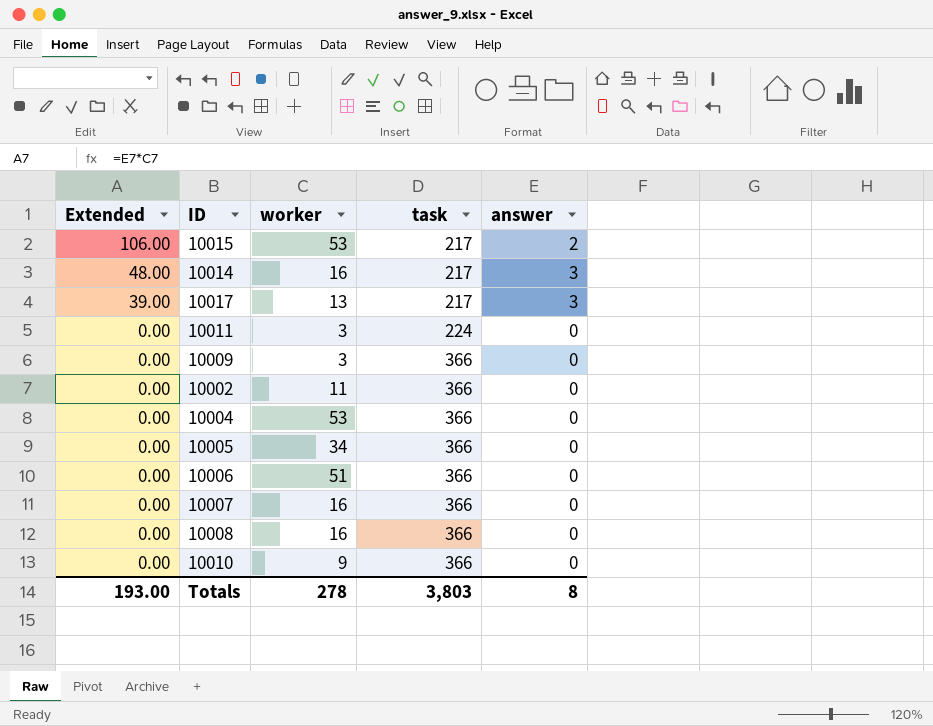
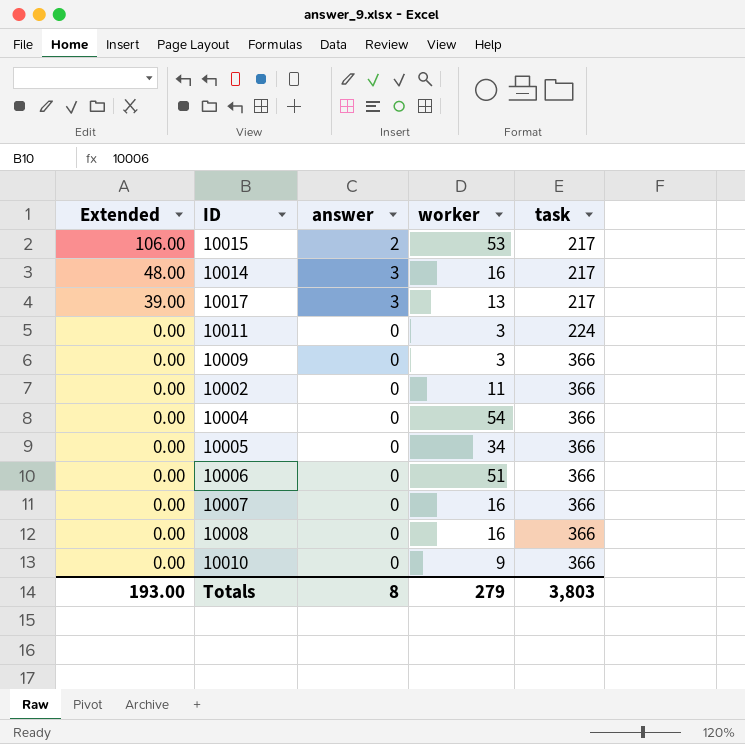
column answer | position: 5 -> 3
10004 | worker: 53 -> 54
Totals | worker: 278 -> 279

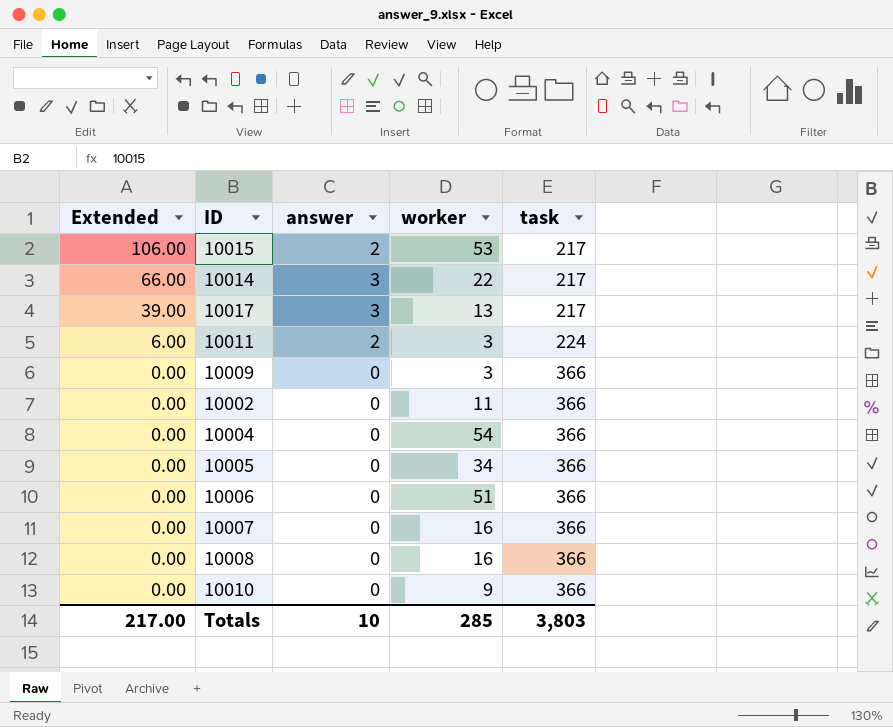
10014 | Extended: 48.00 -> 66.00
10014 | worker: 16 -> 22
10011 | Extended: 0.00 -> 6.00
10011 | answer: 0 -> 2
Totals | Extended: 193.00 -> 217.00
Totals | answer: 8 -> 10
Totals | worker: 279 -> 285

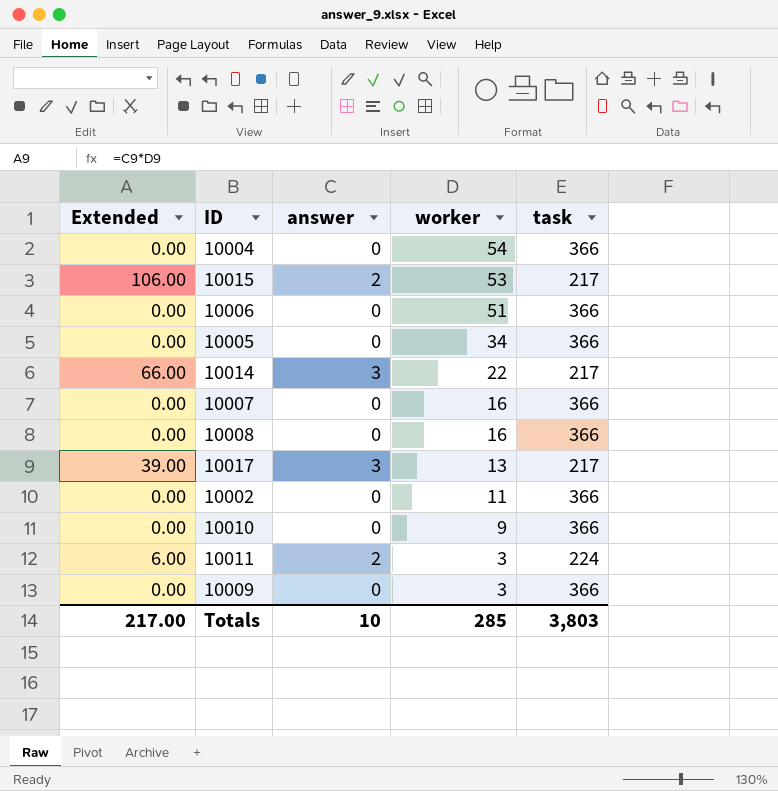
row order: Extended descending -> worker descending

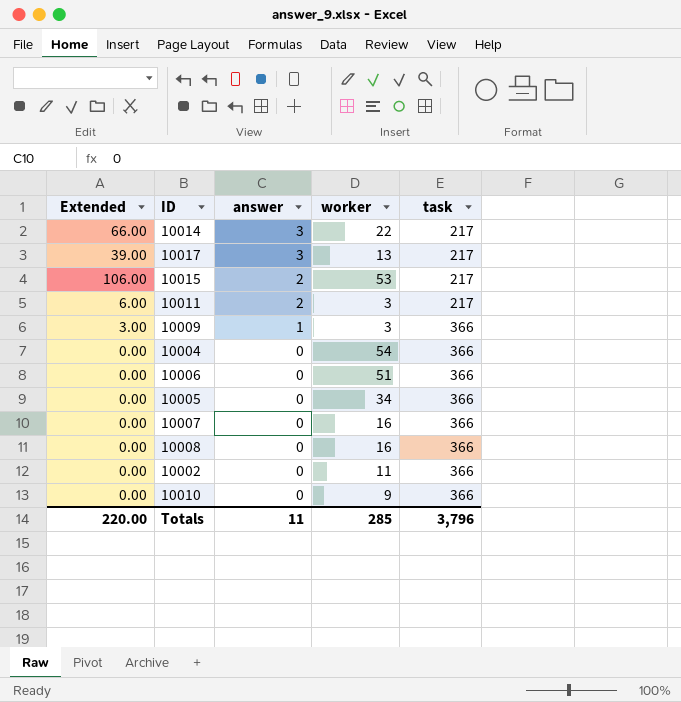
row order: worker descending -> answer descending
10011 | task: 224 -> 217
10009 | Extended: 0.00 -> 3.00
10009 | answer: 0 -> 1
Totals | Extended: 217.00 -> 220.00
Totals | answer: 10 -> 11
Totals | task: 3,803 -> 3,796

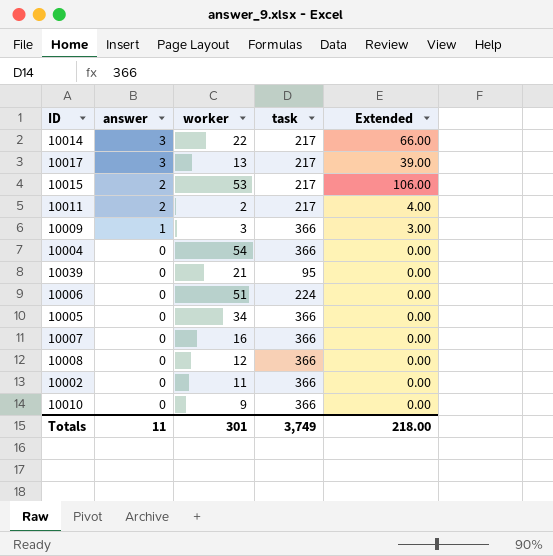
column Extended | position: 1 -> 5
10011 | worker: 3 -> 2
10011 | Extended: 6.00 -> 4.00
row 10039: none -> 0 | 21 | 95 | 0.00
10006 | task: 366 -> 224
10008 | worker: 16 -> 12
Totals | worker: 285 -> 301
Totals | task: 3,796 -> 3,749
Totals | Extended: 220.00 -> 218.00

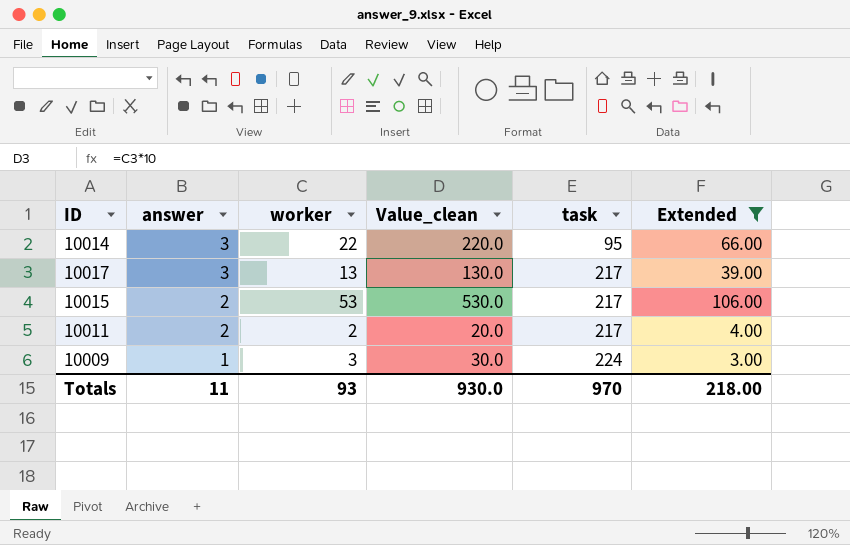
filter: none -> Extended != 0.00
column Value_clean | formula: none -> [worker] * 10
10014 | task: 217 -> 95
10009 | task: 366 -> 224
Totals | worker: 301 -> 93
Totals | task: 3,749 -> 970

